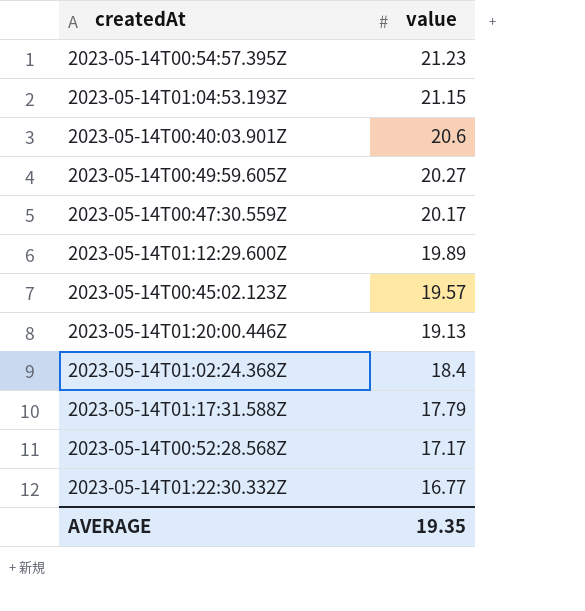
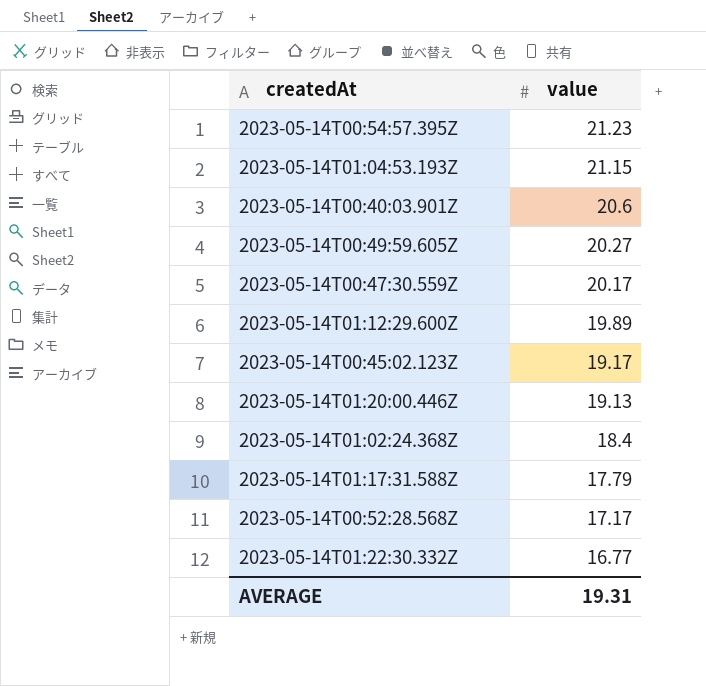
2023-05-14T00:45:02.123Z | value: 19.57 -> 19.17
AVERAGE | value: 19.35 -> 19.31

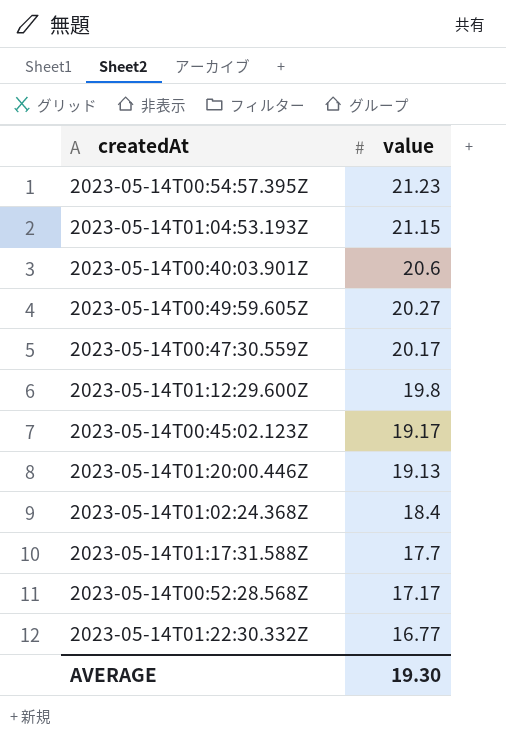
2023-05-14T01:12:29.600Z | value: 19.89 -> 19.8
2023-05-14T01:17:31.588Z | value: 17.79 -> 17.7
AVERAGE | value: 19.31 -> 19.30

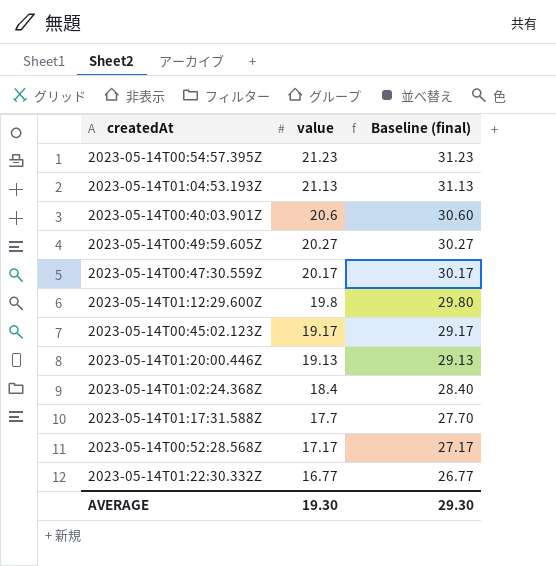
column Baseline (final) | formula: none -> [value] + 10
2023-05-14T01:04:53.193Z | value: 21.15 -> 21.13

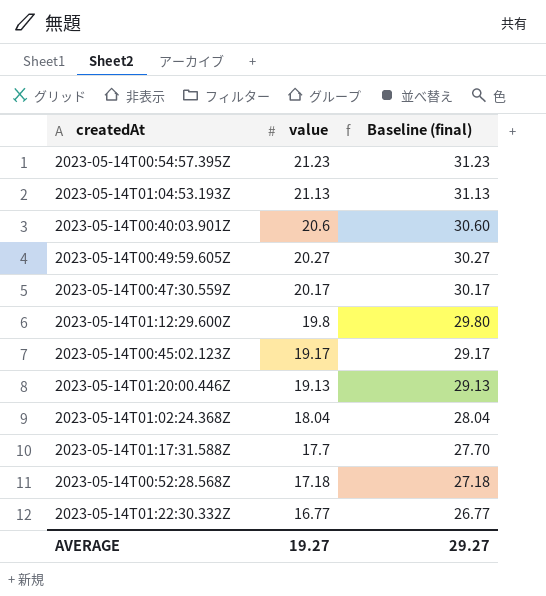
2023-05-14T01:02:24.368Z | value: 18.4 -> 18.04
2023-05-14T01:02:24.368Z | Baseline (final): 28.40 -> 28.04
2023-05-14T00:52:28.568Z | value: 17.17 -> 17.18
2023-05-14T00:52:28.568Z | Baseline (final): 27.17 -> 27.18
AVERAGE | value: 19.30 -> 19.27
AVERAGE | Baseline (final): 29.30 -> 29.27

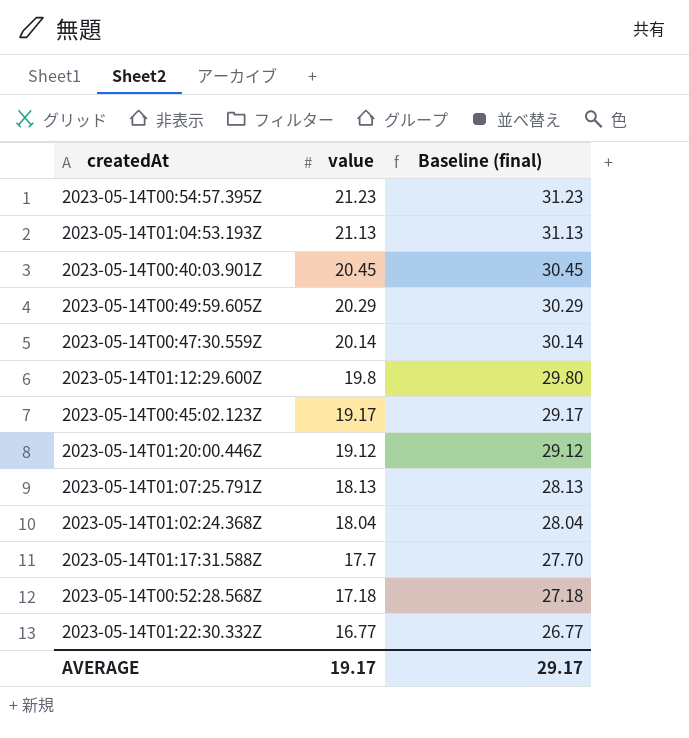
2023-05-14T00:40:03.901Z | value: 20.6 -> 20.45
2023-05-14T00:40:03.901Z | Baseline (final): 30.60 -> 30.45
2023-05-14T00:49:59.605Z | value: 20.27 -> 20.29
2023-05-14T00:49:59.605Z | Baseline (final): 30.27 -> 30.29
2023-05-14T00:47:30.559Z | value: 20.17 -> 20.14
2023-05-14T00:47:30.559Z | Baseline (final): 30.17 -> 30.14
2023-05-14T01:20:00.446Z | value: 19.13 -> 19.12
2023-05-14T01:20:00.446Z | Baseline (final): 29.13 -> 29.12
row 2023-05-14T01:07:25.791Z: none -> 18.13 | 28.13
AVERAGE | value: 19.27 -> 19.17
AVERAGE | Baseline (final): 29.27 -> 29.17

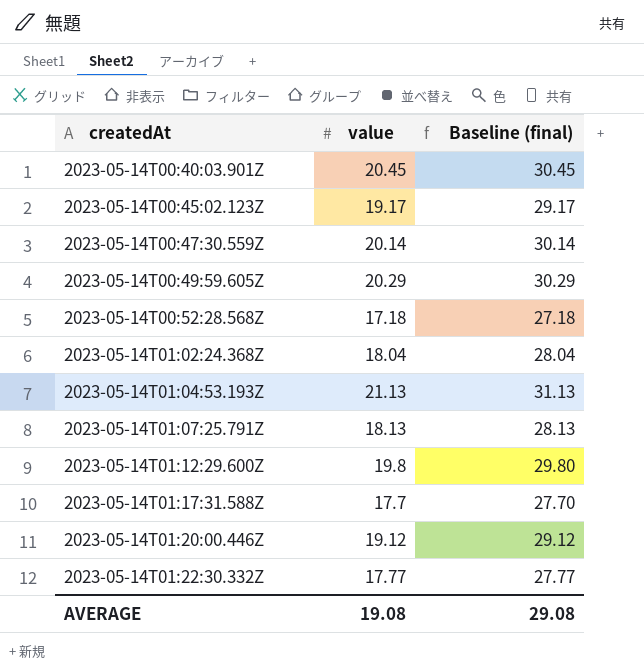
row order: value descending -> createdAt ascending
row 2023-05-14T00:54:57.395Z: 21.23 | 31.23 -> none
2023-05-14T01:22:30.332Z | value: 16.77 -> 17.77
2023-05-14T01:22:30.332Z | Baseline (final): 26.77 -> 27.77
AVERAGE | value: 19.17 -> 19.08
AVERAGE | Baseline (final): 29.17 -> 29.08

